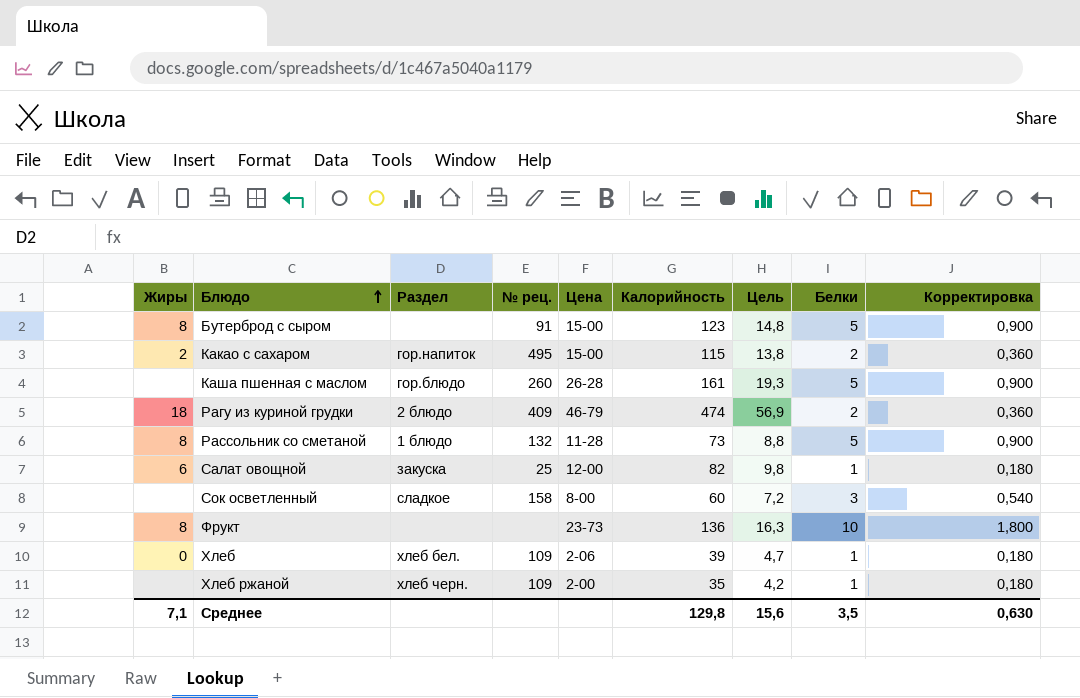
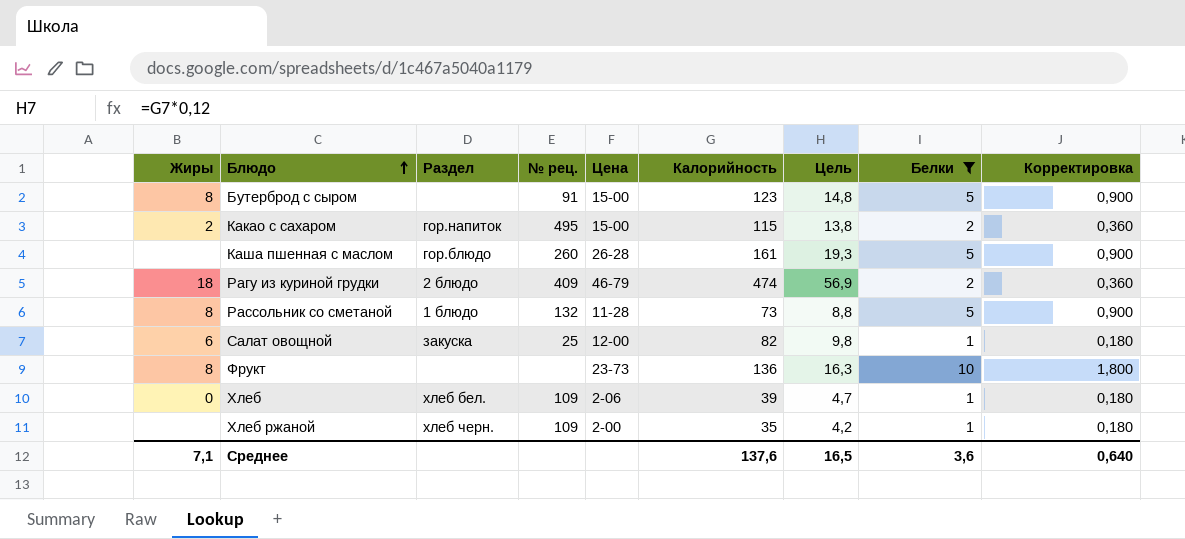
filter: none -> Белки != 3
Среднее | Калорийность: 129,8 -> 137,6
Среднее | Цель: 15,6 -> 16,5
Среднее | Белки: 3,5 -> 3,6
Среднее | Корректировка: 0,630 -> 0,640

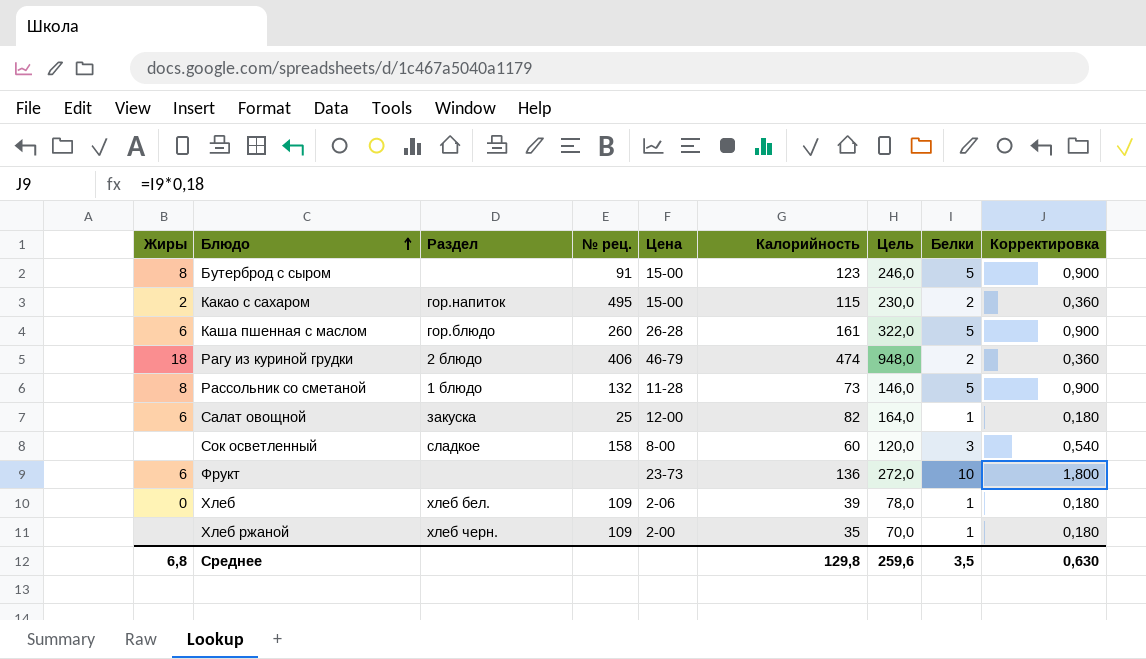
filter: Белки != 3 -> none
column Цель | formula: [Калорийность] * 0,12 -> [Калорийность] * 2
Каша пшенная с маслом | Жиры: none -> 6
Рагу из куриной грудки | № рец.: 409 -> 406
Фрукт | Жиры: 8 -> 6
Среднее | Жиры: 7,1 -> 6,8
Среднее | Калорийность: 137,6 -> 129,8
Среднее | Цель: 16,5 -> 259,6
Среднее | Белки: 3,6 -> 3,5
Среднее | Корректировка: 0,640 -> 0,630

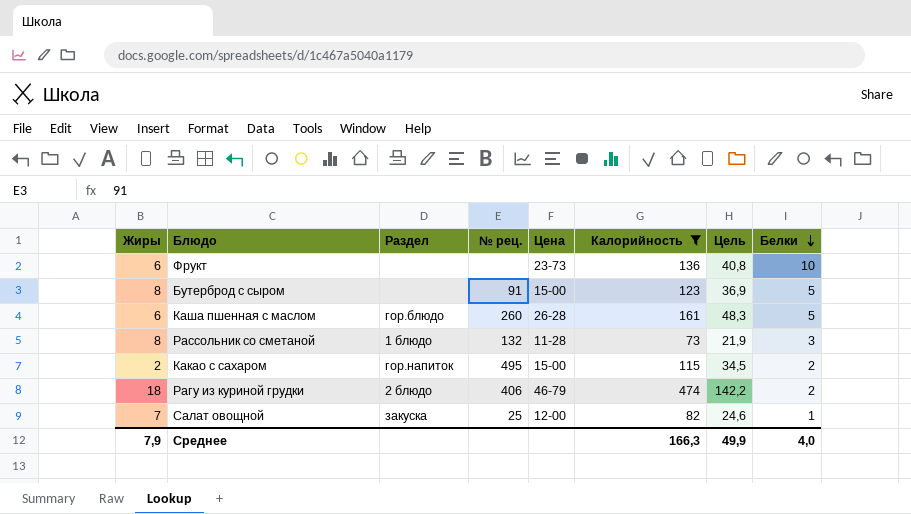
filter: none -> Калорийность >= 73
row order: Блюдо ascending -> Белки descending
column Корректировка | formula: [Белки] * 0,18 -> none
column Цель | formula: [Калорийность] * 2 -> [Калорийность] * 0,3
Рассольник со сметаной | Белки: 5 -> 3
Салат овощной | Жиры: 6 -> 7
Среднее | Жиры: 6,8 -> 7,9
Среднее | Калорийность: 129,8 -> 166,3
Среднее | Цель: 259,6 -> 49,9
Среднее | Белки: 3,5 -> 4,0

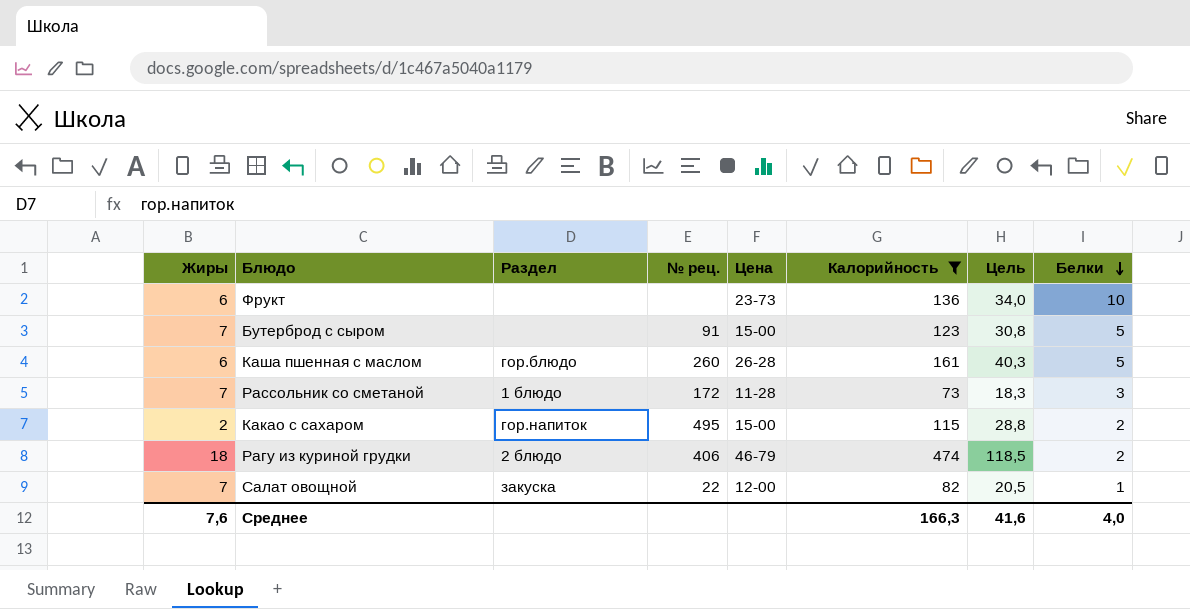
column Цель | formula: [Калорийность] * 0,3 -> [Калорийность] * 0,25
Бутерброд с сыром | Жиры: 8 -> 7
Рассольник со сметаной | Жиры: 8 -> 7
Рассольник со сметаной | № рец.: 132 -> 172
Салат овощной | № рец.: 25 -> 22
Среднее | Жиры: 7,9 -> 7,6
Среднее | Цель: 49,9 -> 41,6

